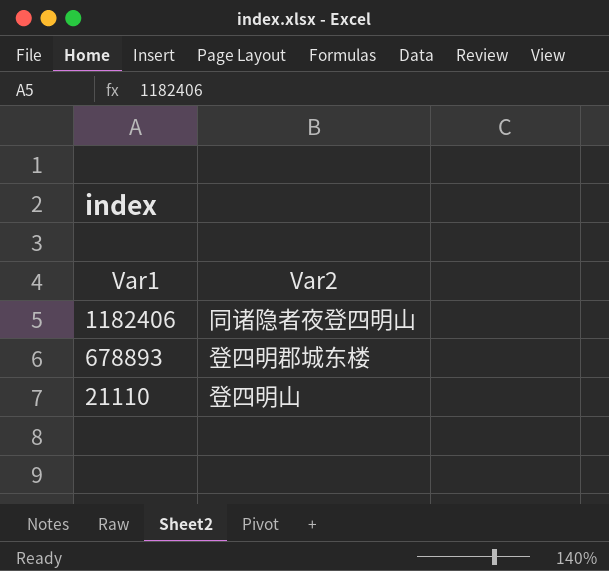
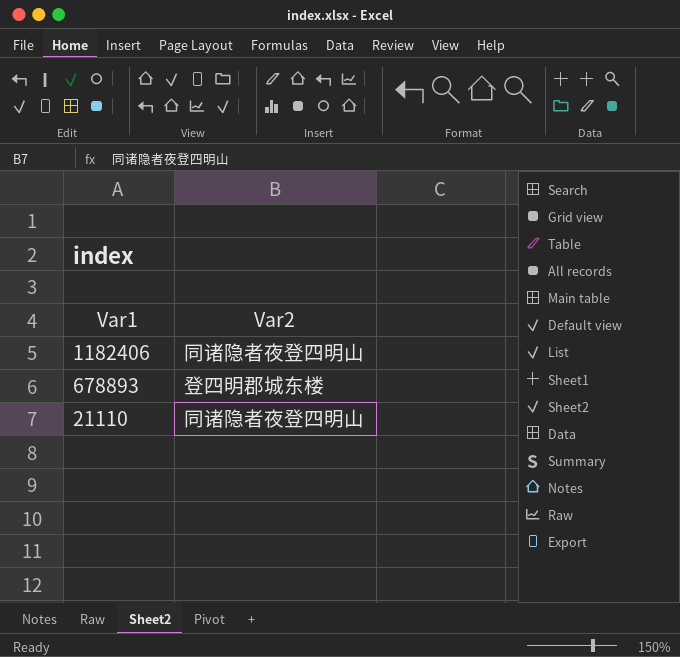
21110 | Var2: 登四明山 -> 同诸隐者夜登四明山

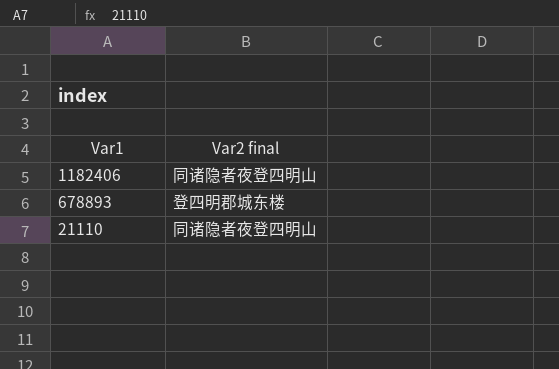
column name: Var2 -> Var2 final

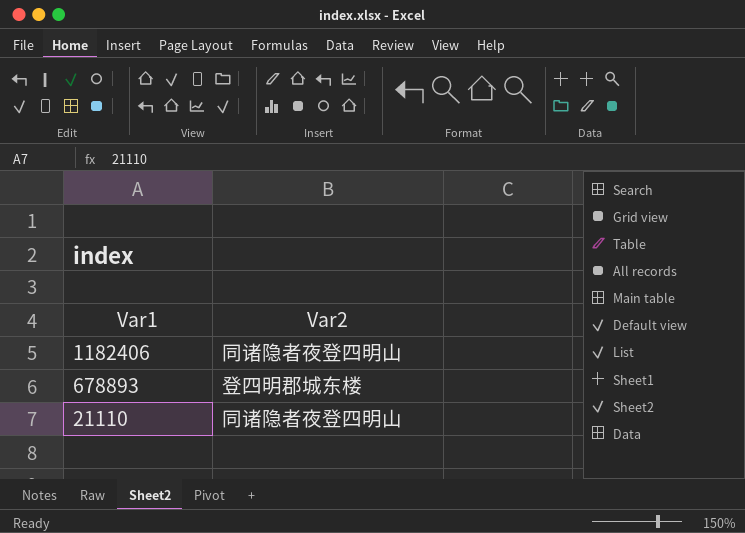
column name: Var2 final -> Var2

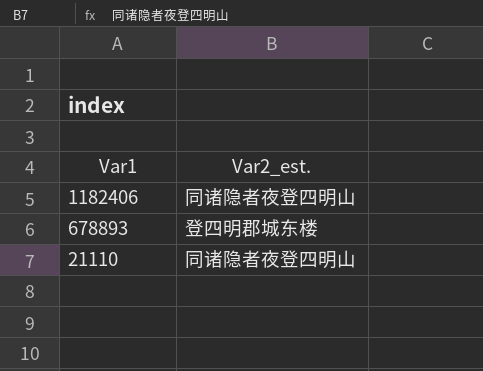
column name: Var2 -> Var2_est.

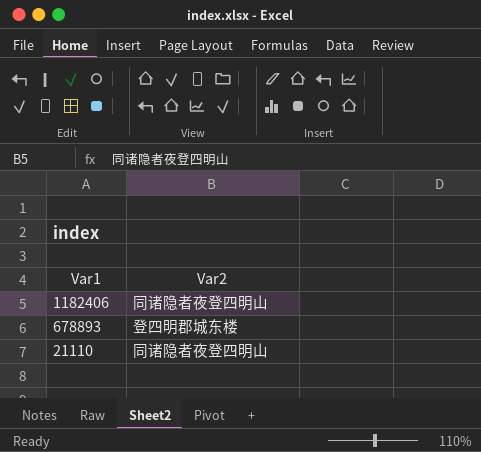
column name: Var2_est. -> Var2

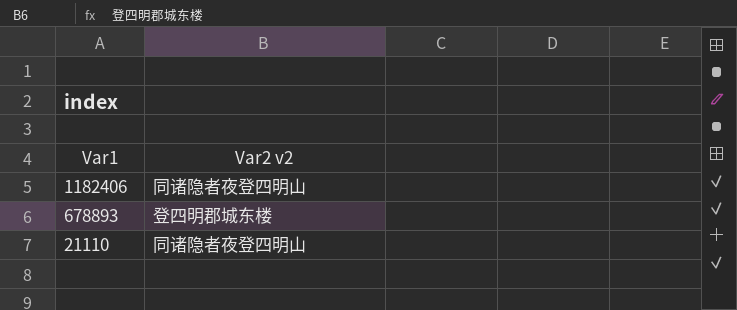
column name: Var2 -> Var2 v2

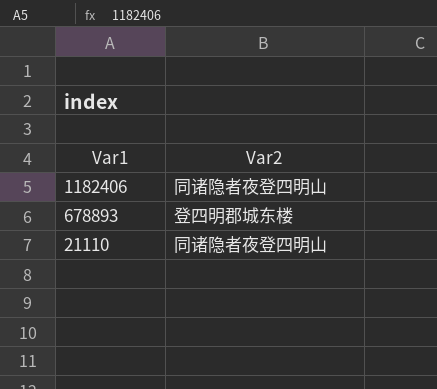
column name: Var2 v2 -> Var2

